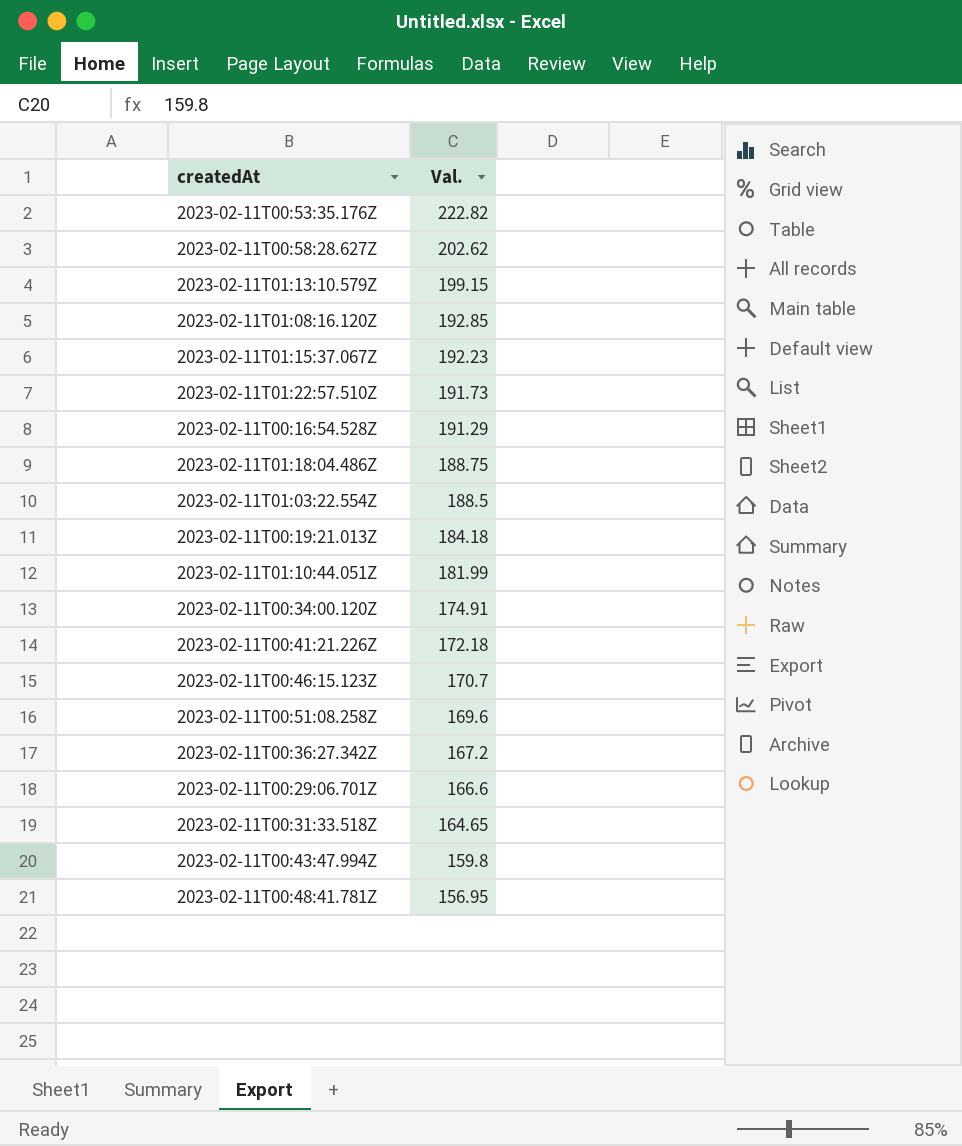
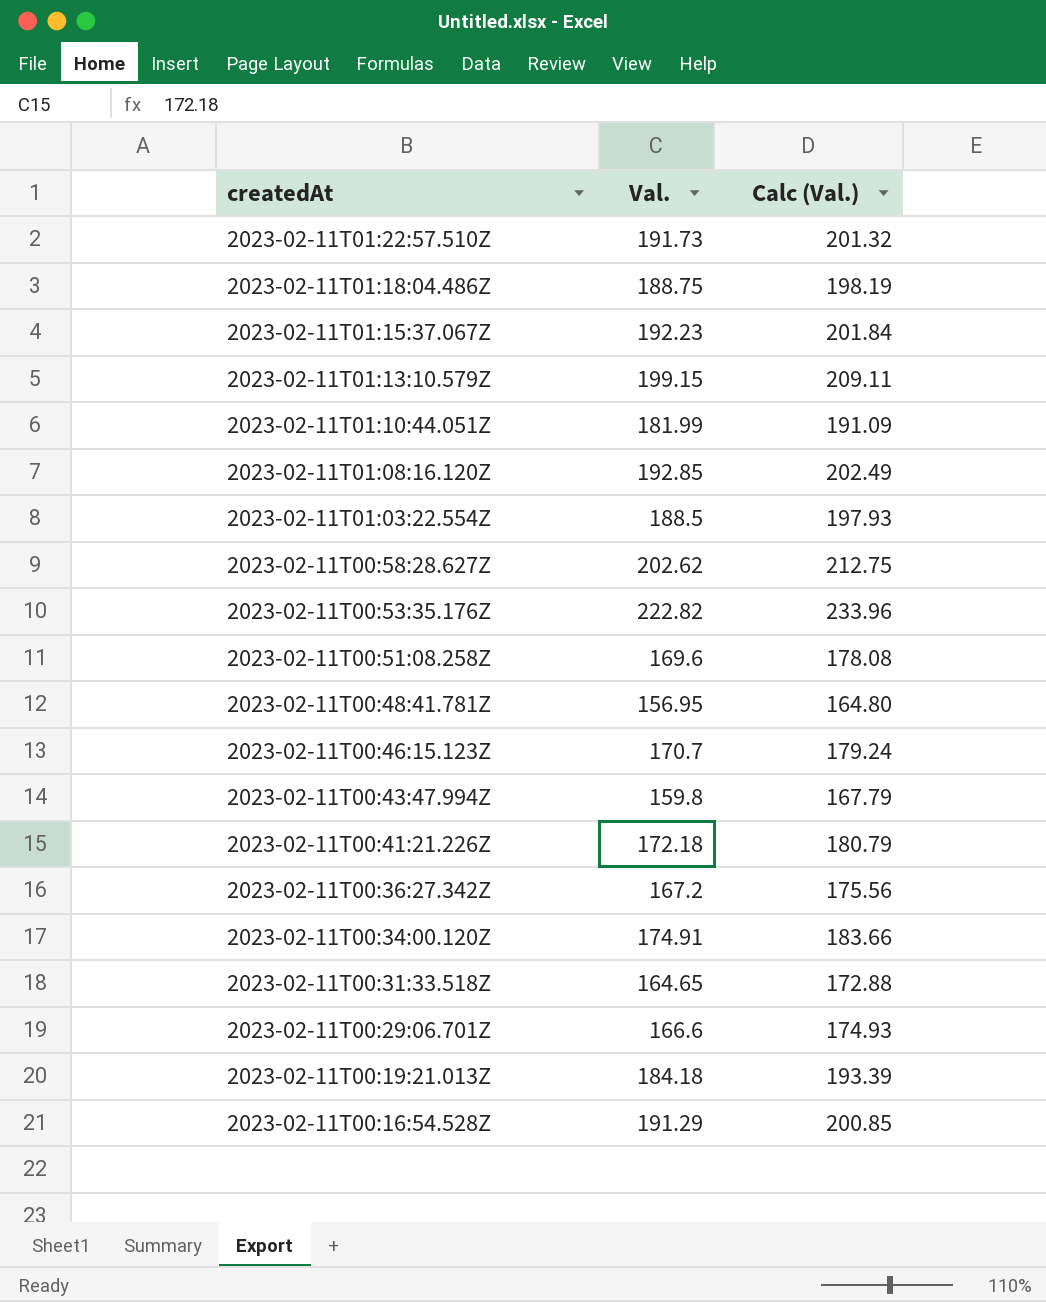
row order: Val. descending -> createdAt descending
column Calc (Val.) | formula: none -> [Val.] * 1.05

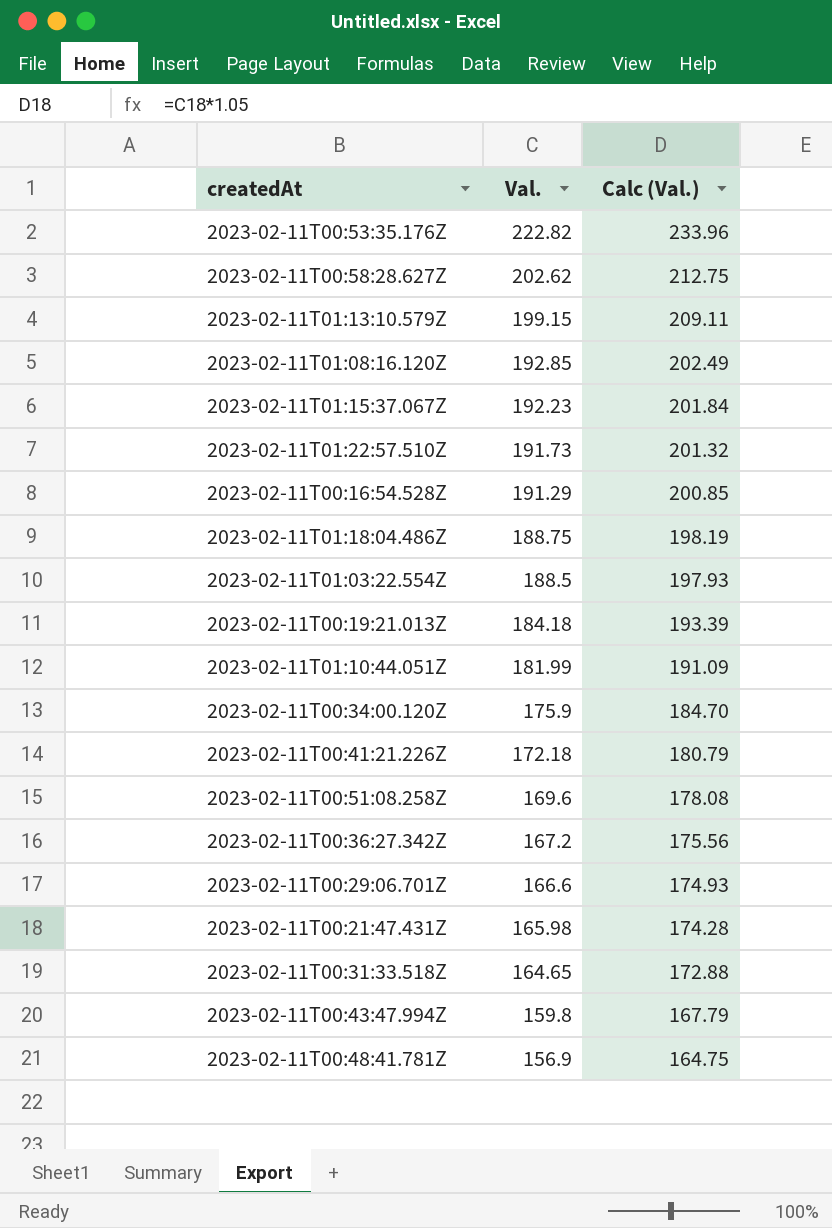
row order: createdAt descending -> Val. descending
row 2023-02-11T00:46:15.123Z: 170.7 | 179.24 -> none
2023-02-11T00:34:00.120Z | Val.: 174.91 -> 175.9
2023-02-11T00:34:00.120Z | Calc (Val.): 183.66 -> 184.70
row 2023-02-11T00:21:47.431Z: none -> 165.98 | 174.28
2023-02-11T00:48:41.781Z | Val.: 156.95 -> 156.9
2023-02-11T00:48:41.781Z | Calc (Val.): 164.80 -> 164.75

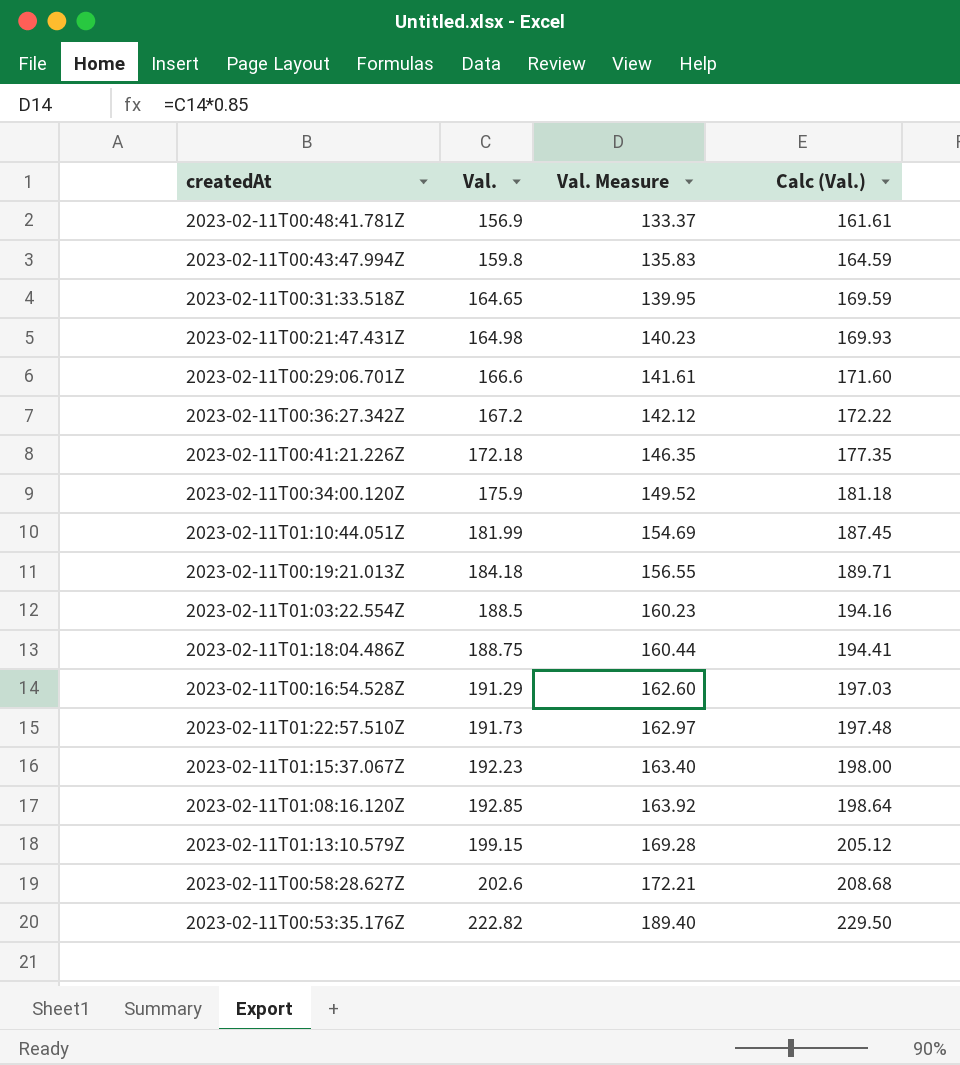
row order: Val. descending -> Val. ascending
column Val. Measure | formula: none -> [Val.] * 0.85
column Calc (Val.) | formula: [Val.] * 1.05 -> [Val.] * 1.03
row 2023-02-11T00:51:08.258Z: 169.6 | 178.08 -> none
2023-02-11T00:21:47.431Z | Val.: 165.98 -> 164.98
2023-02-11T00:58:28.627Z | Val.: 202.62 -> 202.6

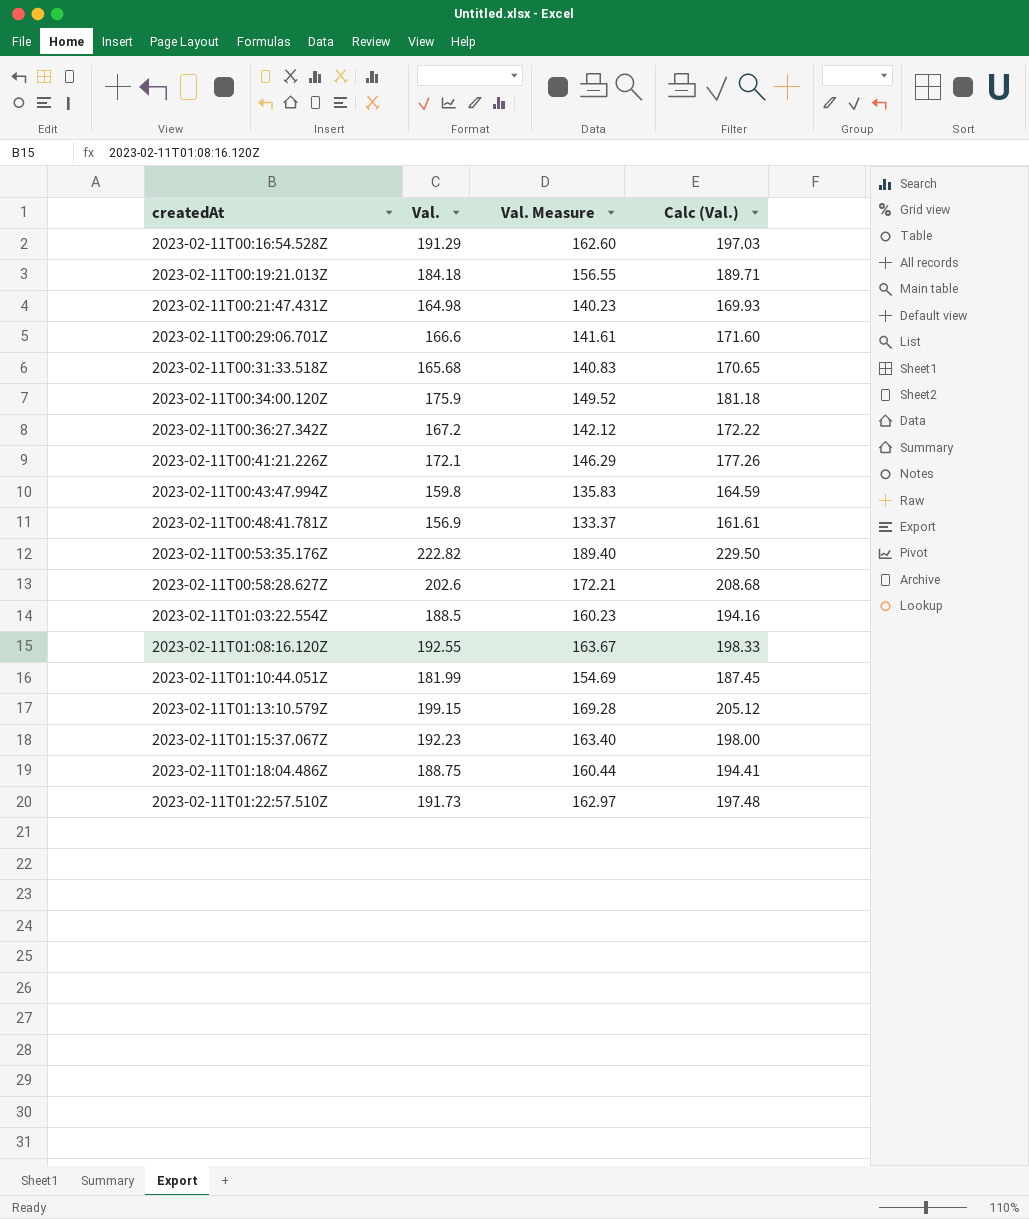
row order: Val. ascending -> createdAt ascending
2023-02-11T00:31:33.518Z | Val.: 164.65 -> 165.68
2023-02-11T00:31:33.518Z | Val. Measure: 139.95 -> 140.83
2023-02-11T00:31:33.518Z | Calc (Val.): 169.59 -> 170.65
2023-02-11T00:41:21.226Z | Val.: 172.18 -> 172.1
2023-02-11T00:41:21.226Z | Val. Measure: 146.35 -> 146.29
2023-02-11T00:41:21.226Z | Calc (Val.): 177.35 -> 177.26
2023-02-11T01:08:16.120Z | Val.: 192.85 -> 192.55
2023-02-11T01:08:16.120Z | Val. Measure: 163.92 -> 163.67
2023-02-11T01:08:16.120Z | Calc (Val.): 198.64 -> 198.33

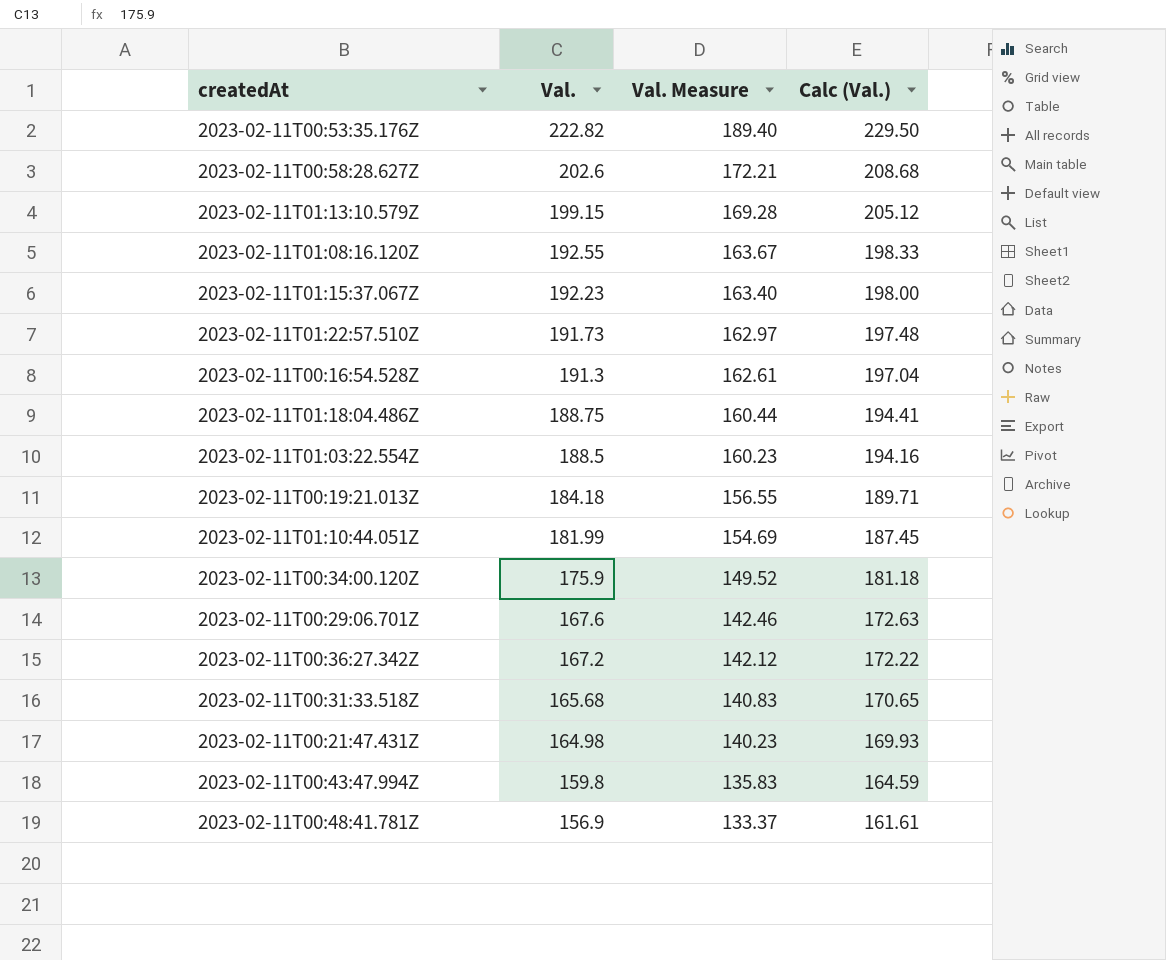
row order: createdAt ascending -> Val. descending
row 2023-02-11T00:41:21.226Z: 172.1 | 146.29 | 177.26 -> none
2023-02-11T00:16:54.528Z | Val.: 191.29 -> 191.3
2023-02-11T00:16:54.528Z | Val. Measure: 162.60 -> 162.61
2023-02-11T00:16:54.528Z | Calc (Val.): 197.03 -> 197.04
2023-02-11T00:29:06.701Z | Val.: 166.6 -> 167.6
2023-02-11T00:29:06.701Z | Val. Measure: 141.61 -> 142.46
2023-02-11T00:29:06.701Z | Calc (Val.): 171.60 -> 172.63

